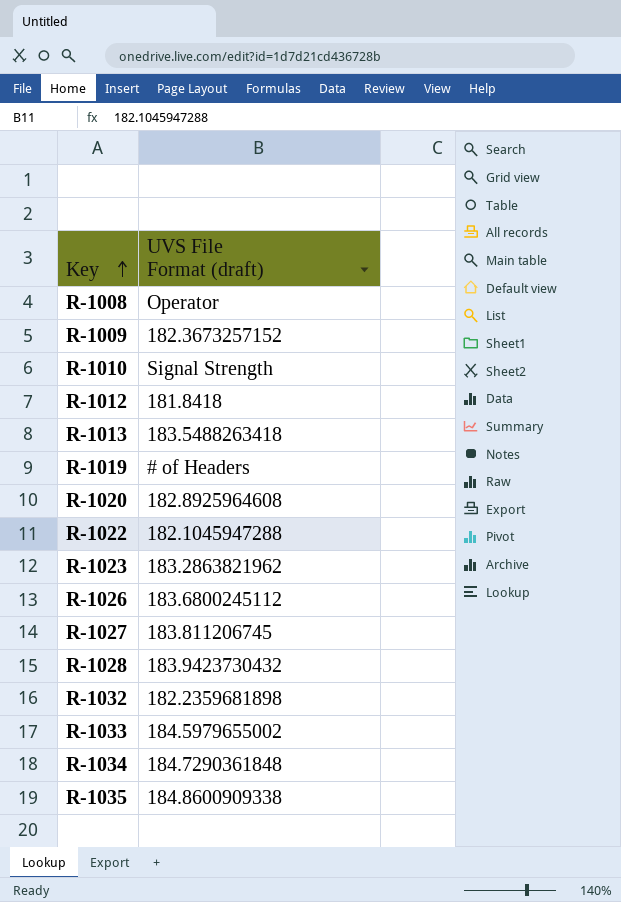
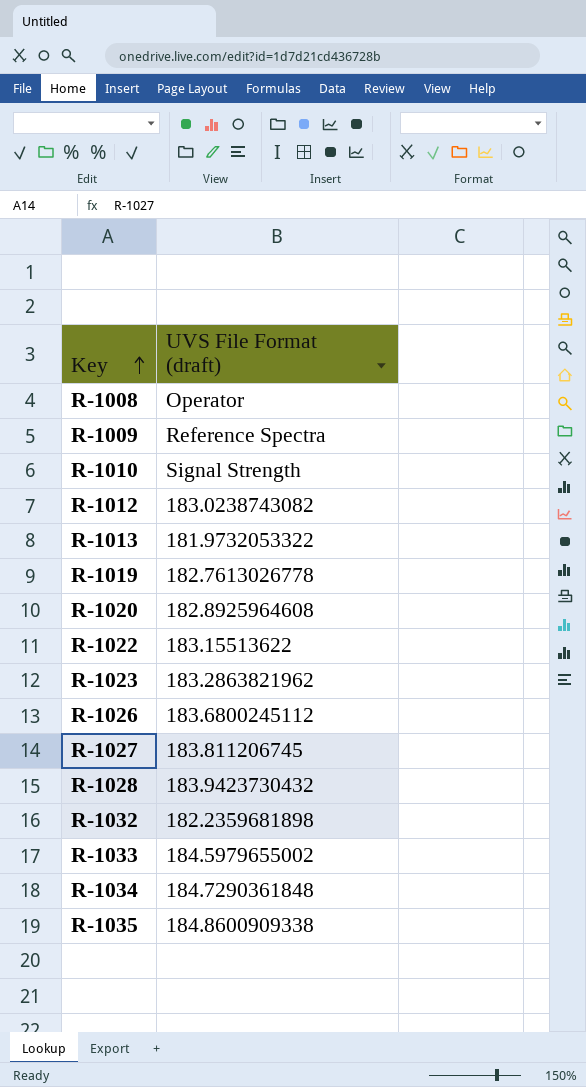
R-1009 | UVS File Format (draft): 182.3673257152 -> Reference Spectra
R-1012 | UVS File Format (draft): 181.8418 -> 183.0238743082
R-1013 | UVS File Format (draft): 183.5488263418 -> 181.9732053322
R-1019 | UVS File Format (draft): # of Headers -> 182.7613026778
R-1022 | UVS File Format (draft): 182.1045947288 -> 183.15513622

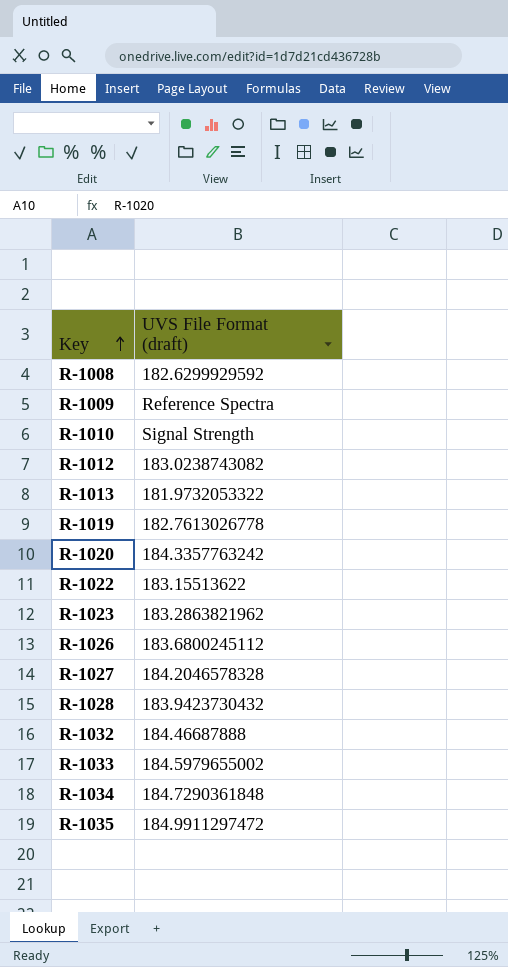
R-1008 | UVS File Format (draft): Operator -> 182.6299929592
R-1020 | UVS File Format (draft): 182.8925964608 -> 184.3357763242
R-1027 | UVS File Format (draft): 183.811206745 -> 184.2046578328
R-1032 | UVS File Format (draft): 182.2359681898 -> 184.46687888
R-1035 | UVS File Format (draft): 184.8600909338 -> 184.9911297472

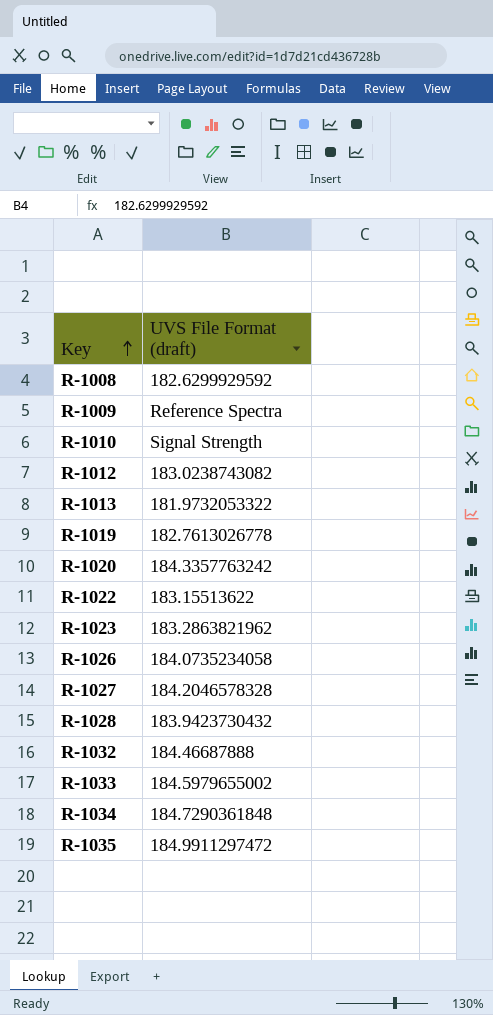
R-1026 | UVS File Format (draft): 183.6800245112 -> 184.0735234058

